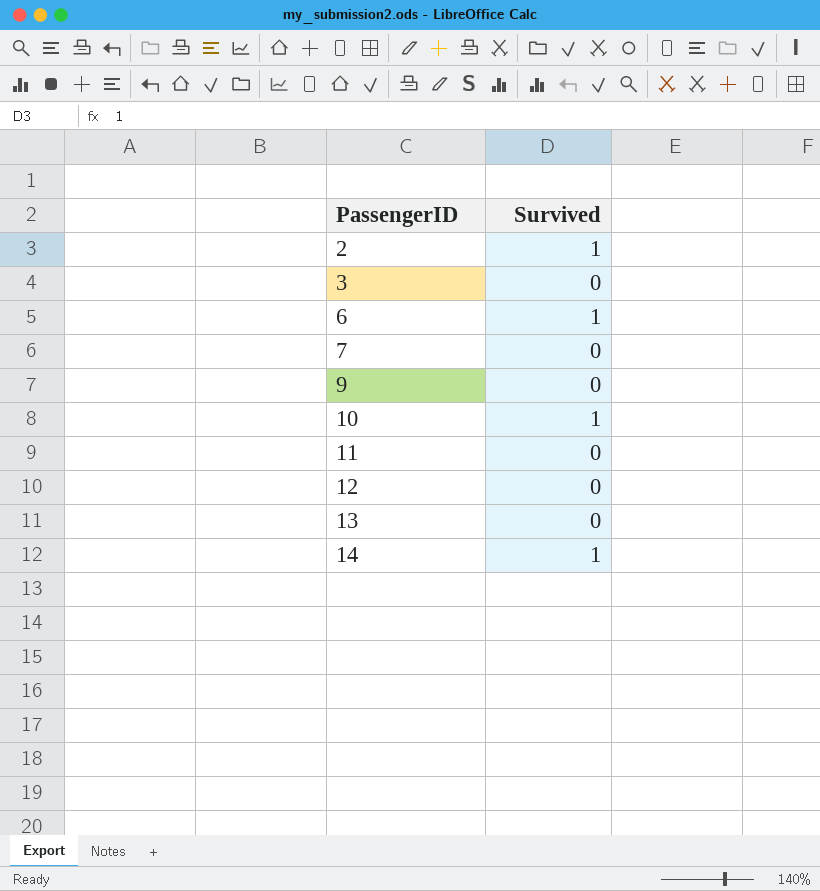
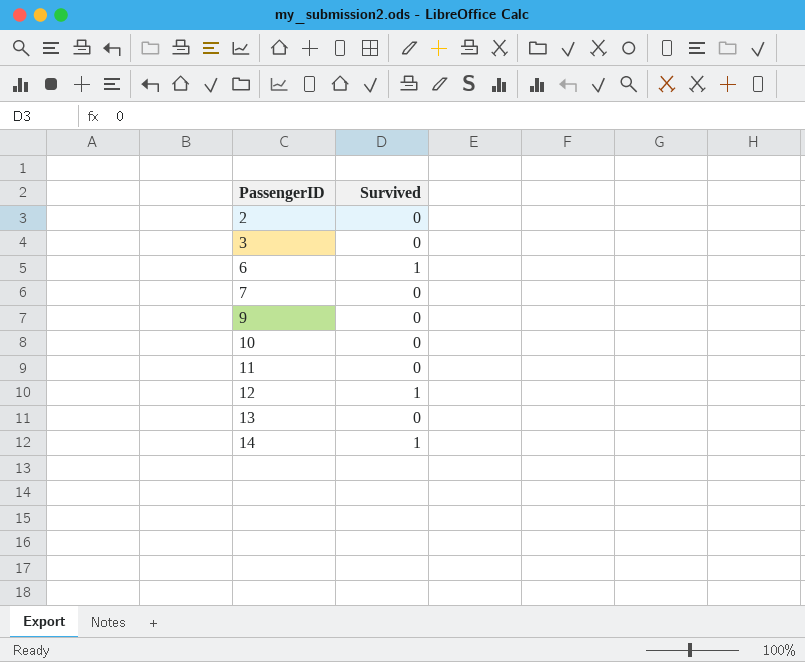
2 | Survived: 1 -> 0
10 | Survived: 1 -> 0
12 | Survived: 0 -> 1

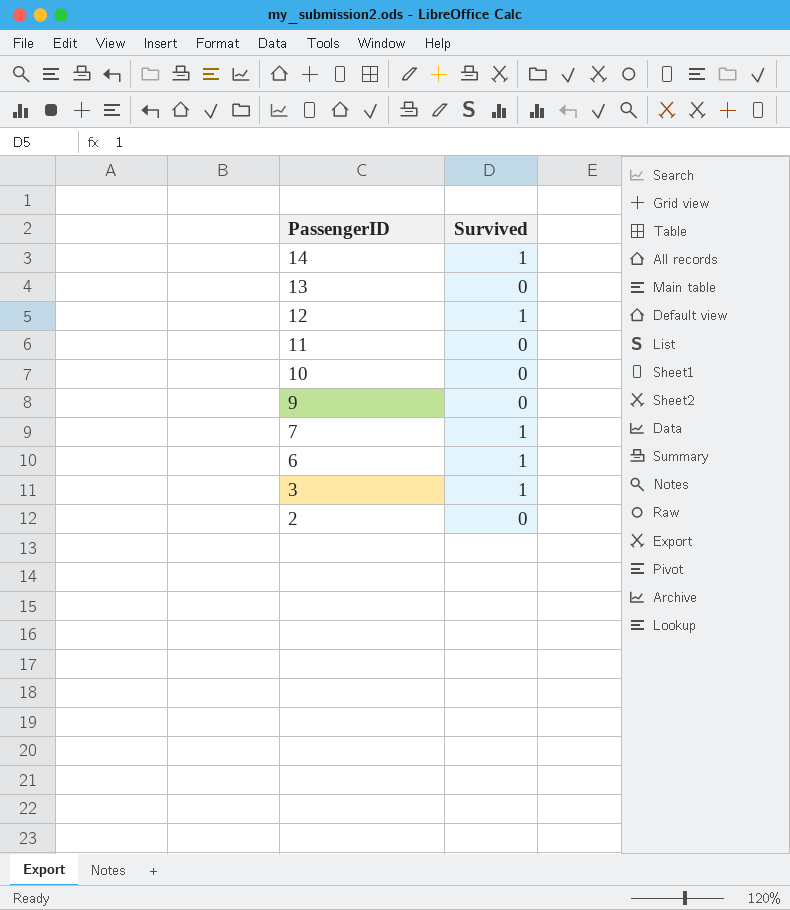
row order: PassengerID ascending -> PassengerID descending
7 | Survived: 0 -> 1
3 | Survived: 0 -> 1

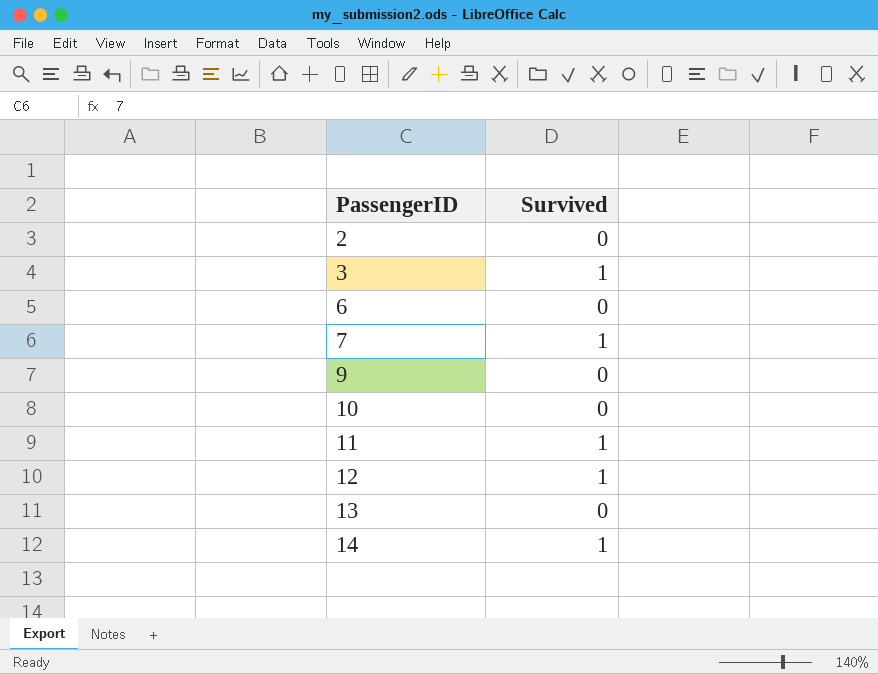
row order: PassengerID descending -> PassengerID ascending
6 | Survived: 1 -> 0
11 | Survived: 0 -> 1

